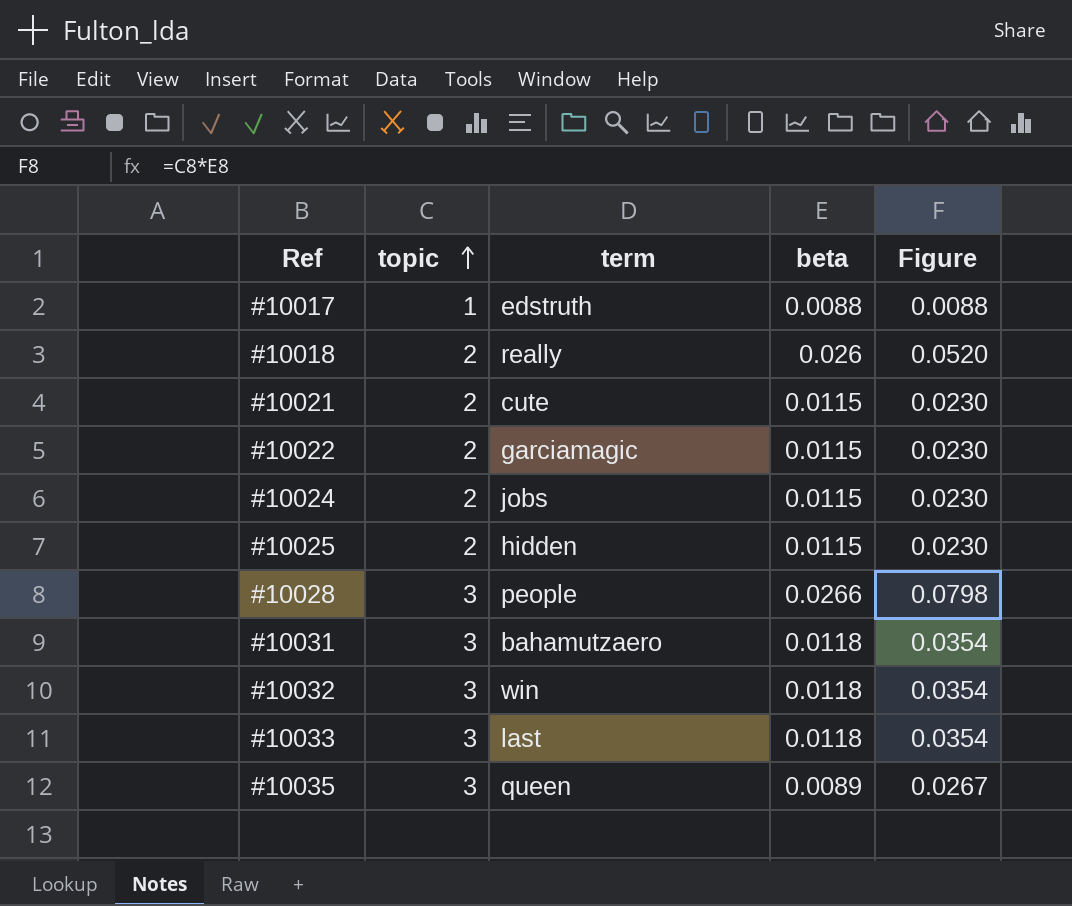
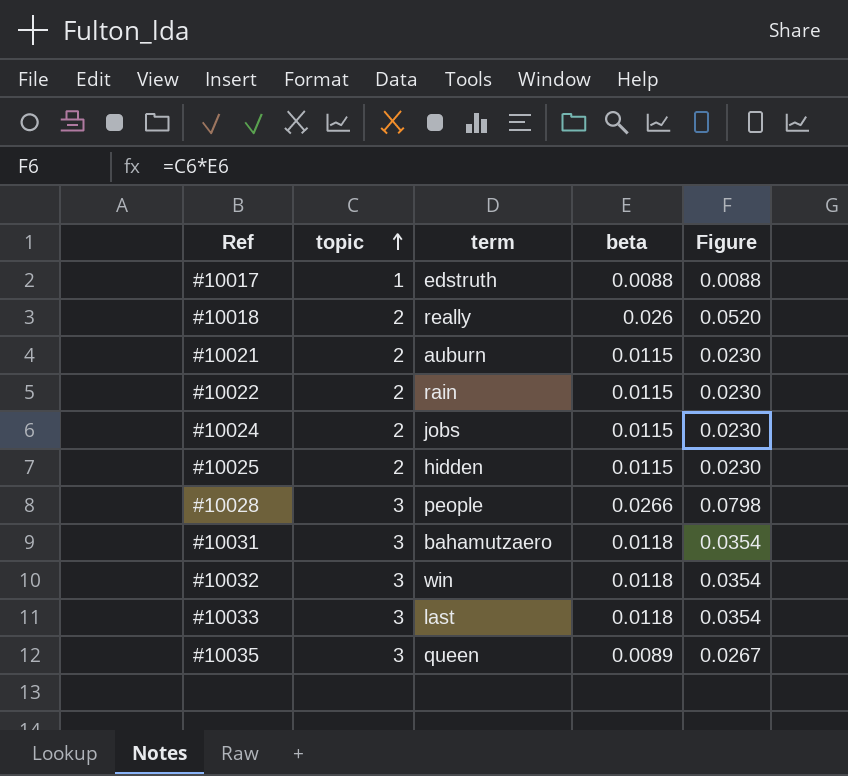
#10021 | term: cute -> auburn
#10022 | term: garciamagic -> rain

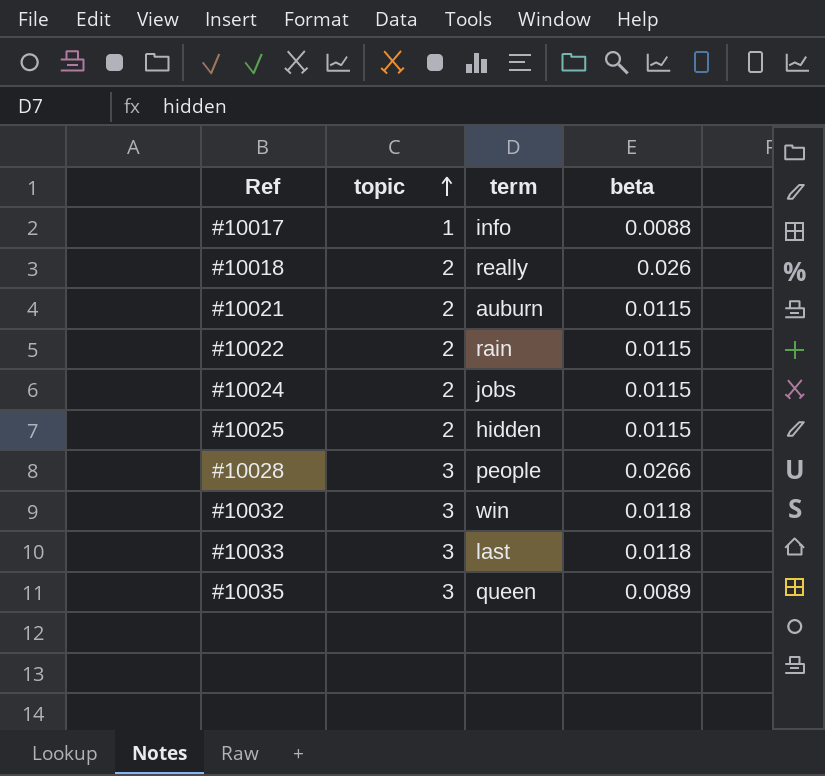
column Figure | formula: [topic] * [beta] -> none
row #10031: 3 | bahamutzaero | 0.0118 | 0.0354 -> none
#10017 | term: edstruth -> info

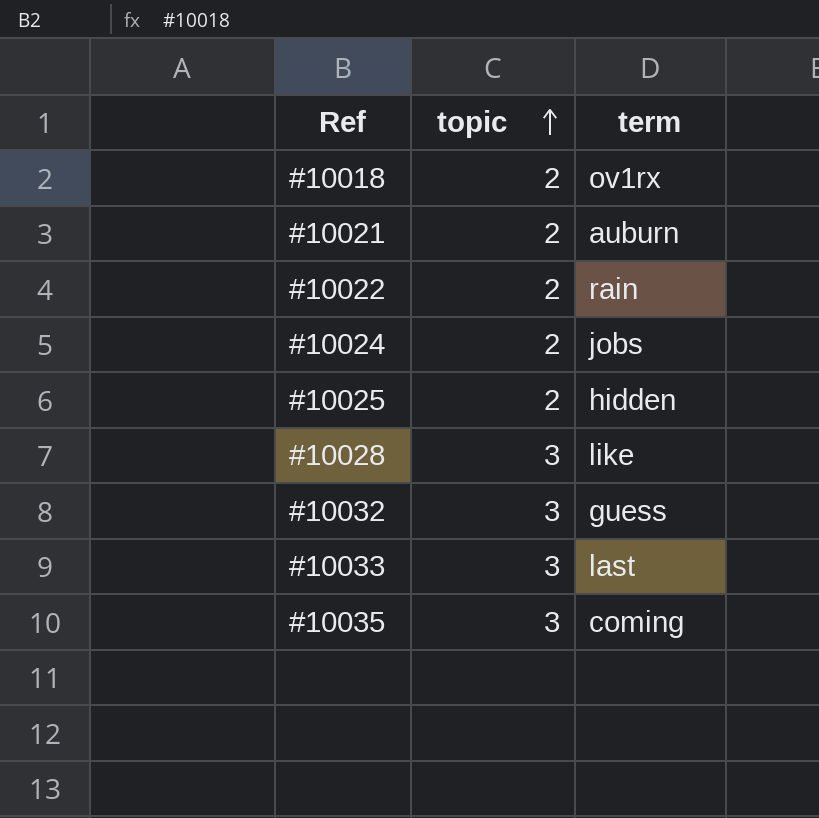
column beta | position: 4 -> none
row #10017: 1 | info | 0.0088 -> none
#10018 | term: really -> ov1rx
#10028 | term: people -> like
#10032 | term: win -> guess
#10035 | term: queen -> coming

